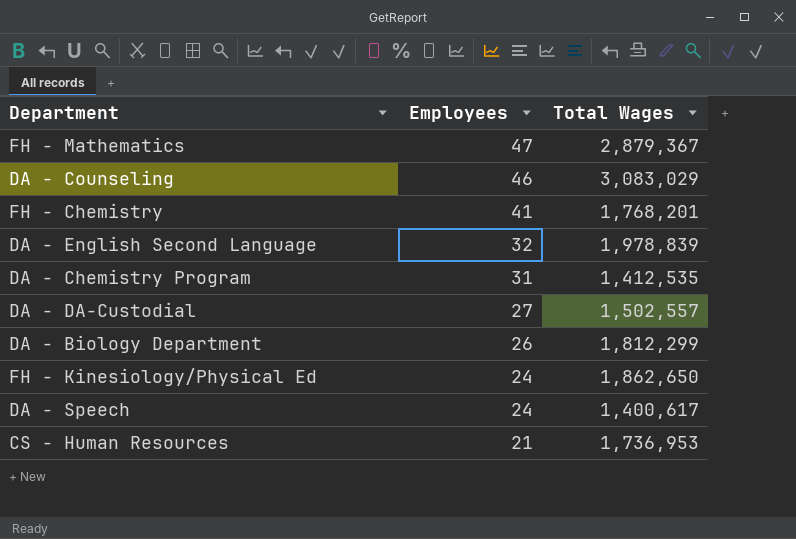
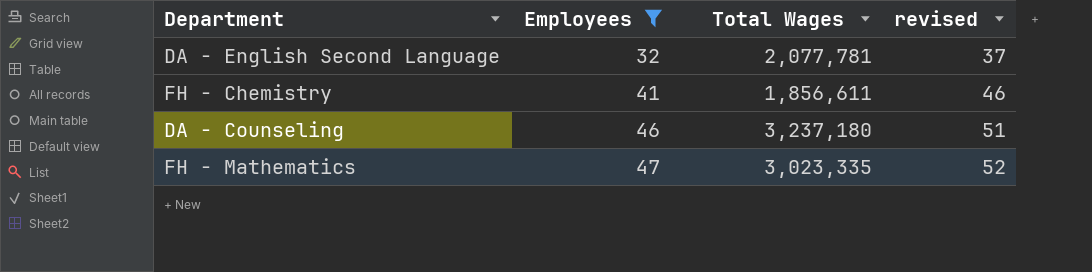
filter: none -> Employees >= 32
row order: Employees descending -> Employees ascending
column revised | formula: none -> [Employees] + 5
DA - English Second Language | Total Wages: 1,978,839 -> 2,077,781
FH - Chemistry | Total Wages: 1,768,201 -> 1,856,611
DA - Counseling | Total Wages: 3,083,029 -> 3,237,180
FH - Mathematics | Total Wages: 2,879,367 -> 3,023,335

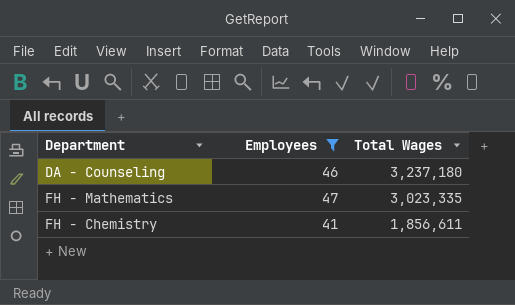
row order: Employees ascending -> Total Wages descending
column revised | formula: [Employees] + 5 -> none
row DA - English Second Language: 32 | 2,077,781 | 37 -> none

